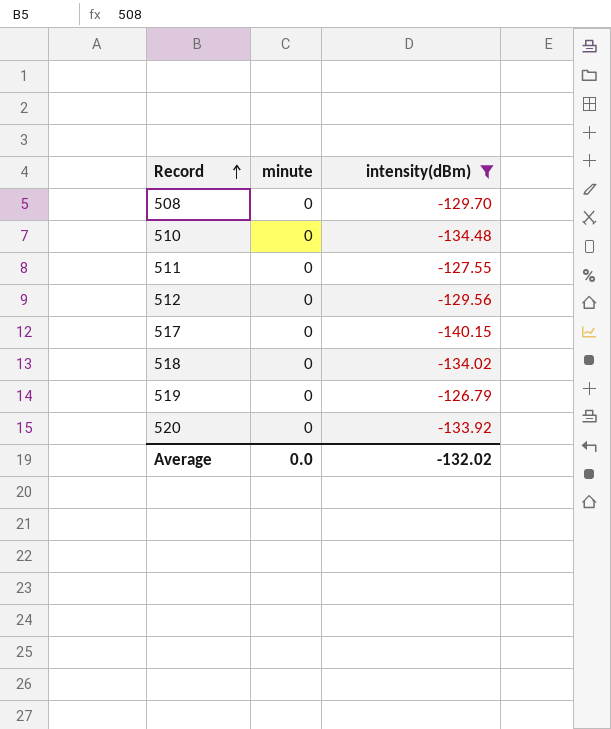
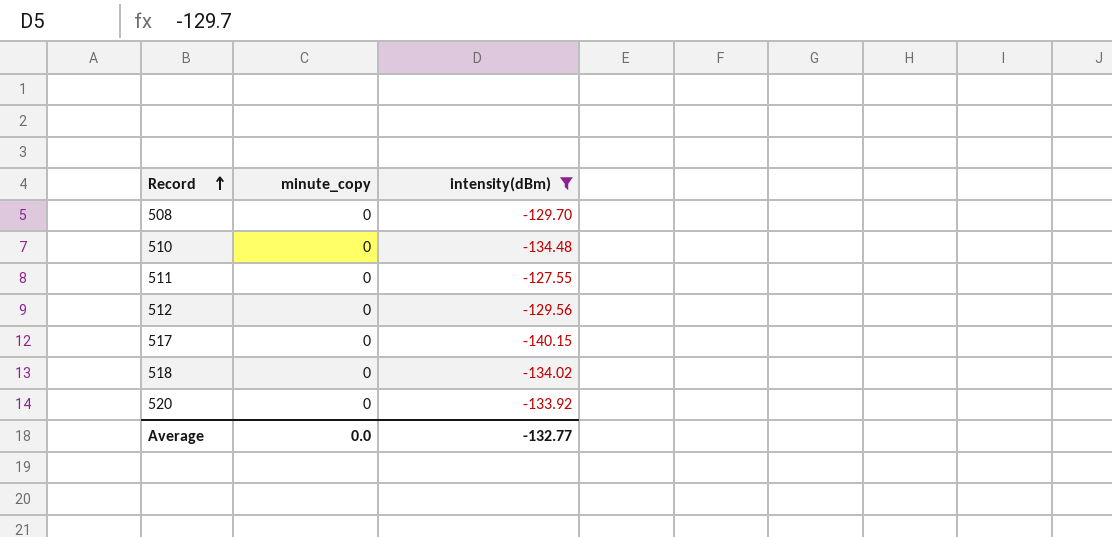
column name: minute -> minute_copy
row 519: 0 | -126.79 -> none
Average | intensity(dBm): -132.02 -> -132.77

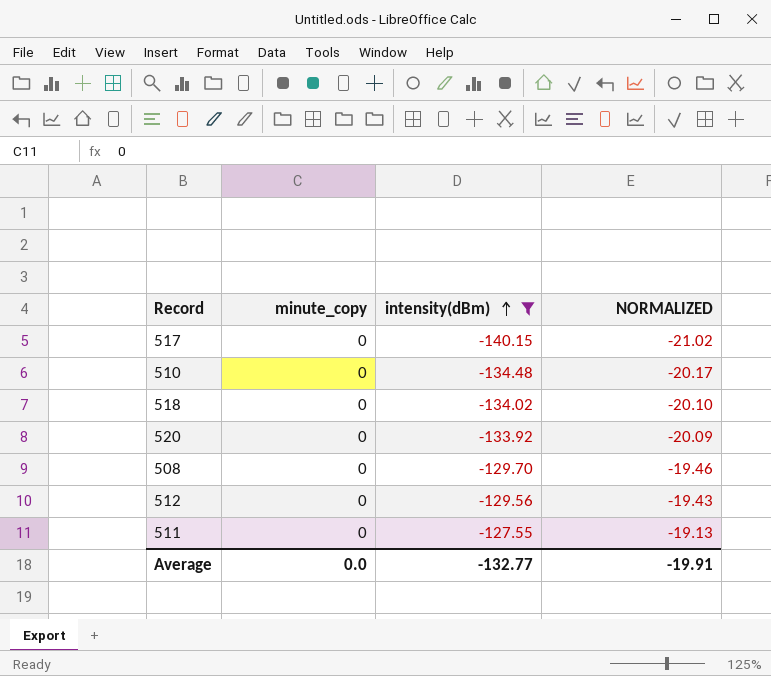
row order: Record ascending -> intensity(dBm) ascending
column NORMALIZED | formula: none -> [intensity(dBm)] * 0.15

